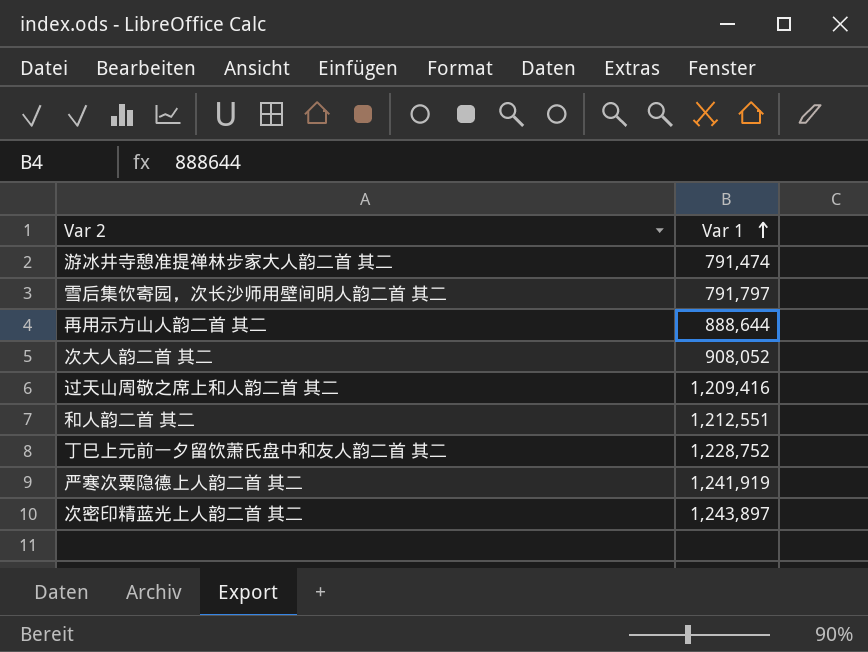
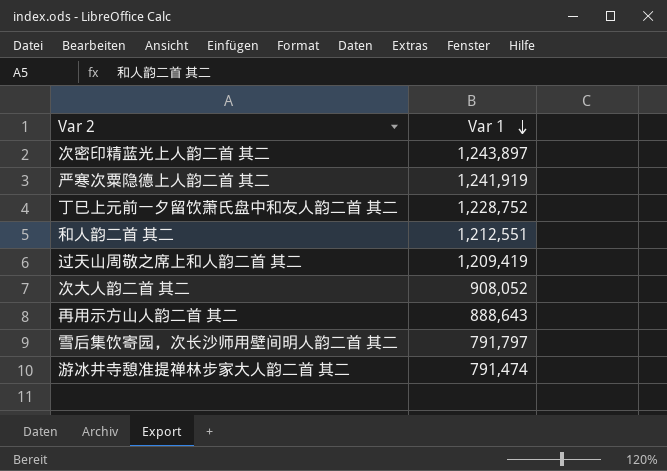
row order: Var 1 ascending -> Var 1 descending
过天山周敬之席上和人韵二首 其二 | Var 1: 1,209,416 -> 1,209,419
再用示方山人韵二首 其二 | Var 1: 888,644 -> 888,643

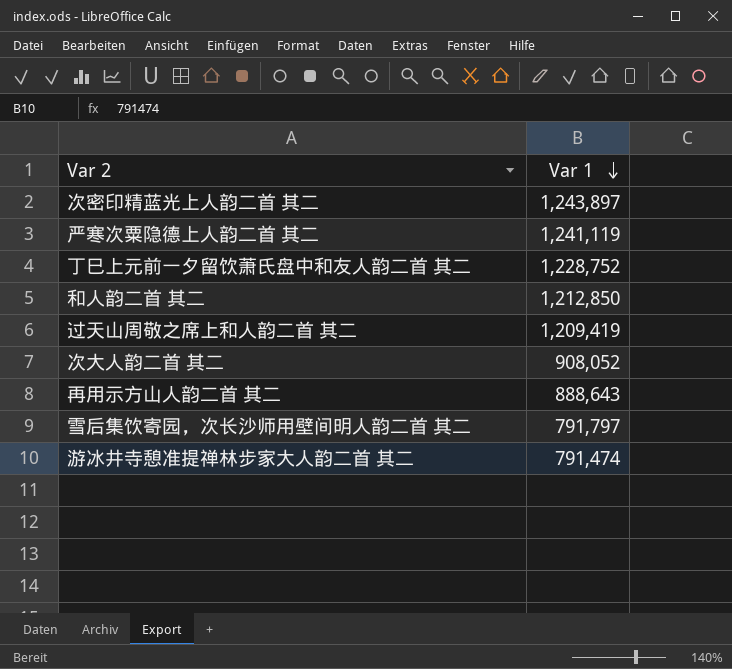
严寒次粟隐德上人韵二首 其二 | Var 1: 1,241,919 -> 1,241,119
和人韵二首 其二 | Var 1: 1,212,551 -> 1,212,850

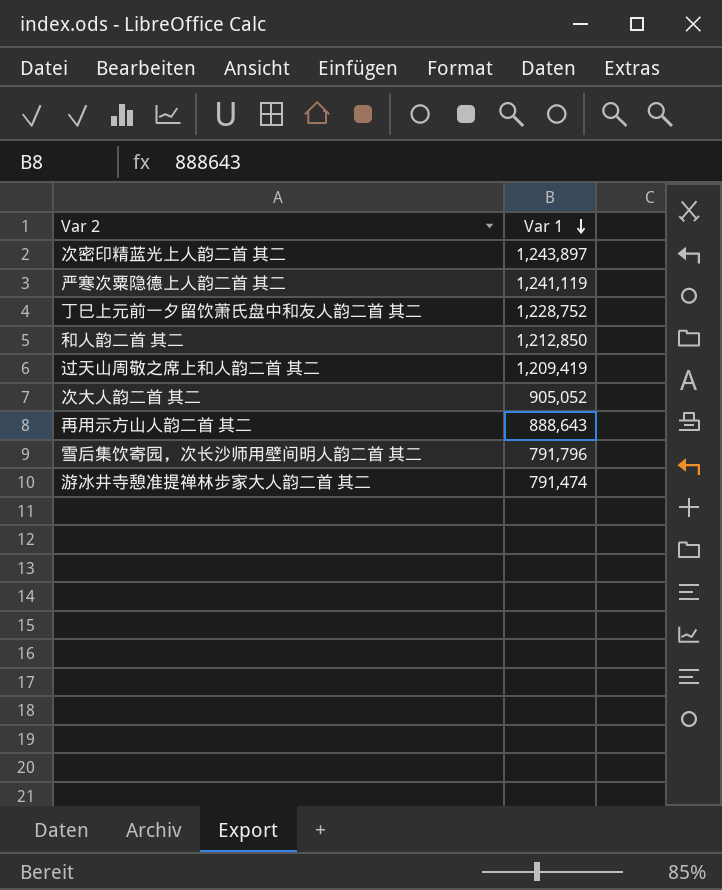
次大人韵二首 其二 | Var 1: 908,052 -> 905,052
雪后集饮寄园，次长沙师用壁间明人韵二首 其二 | Var 1: 791,797 -> 791,796

